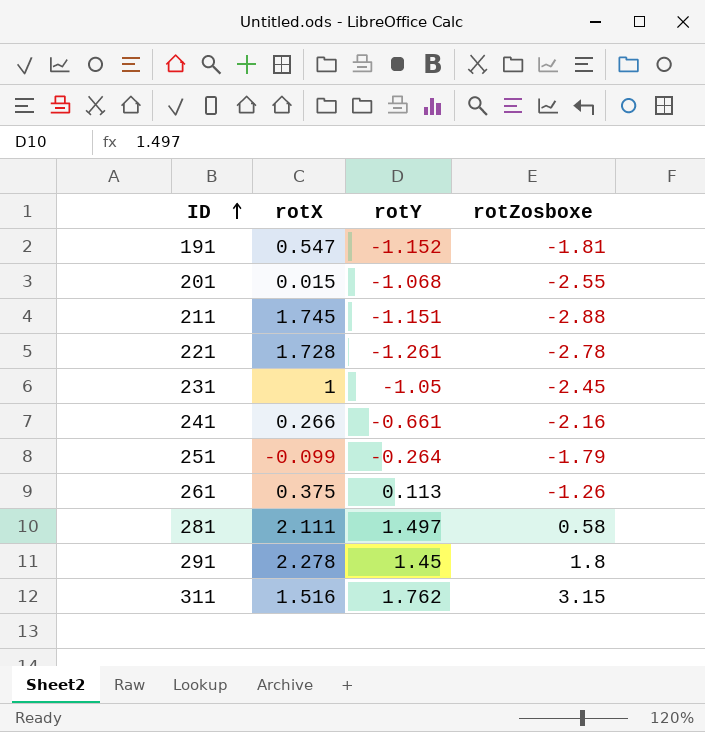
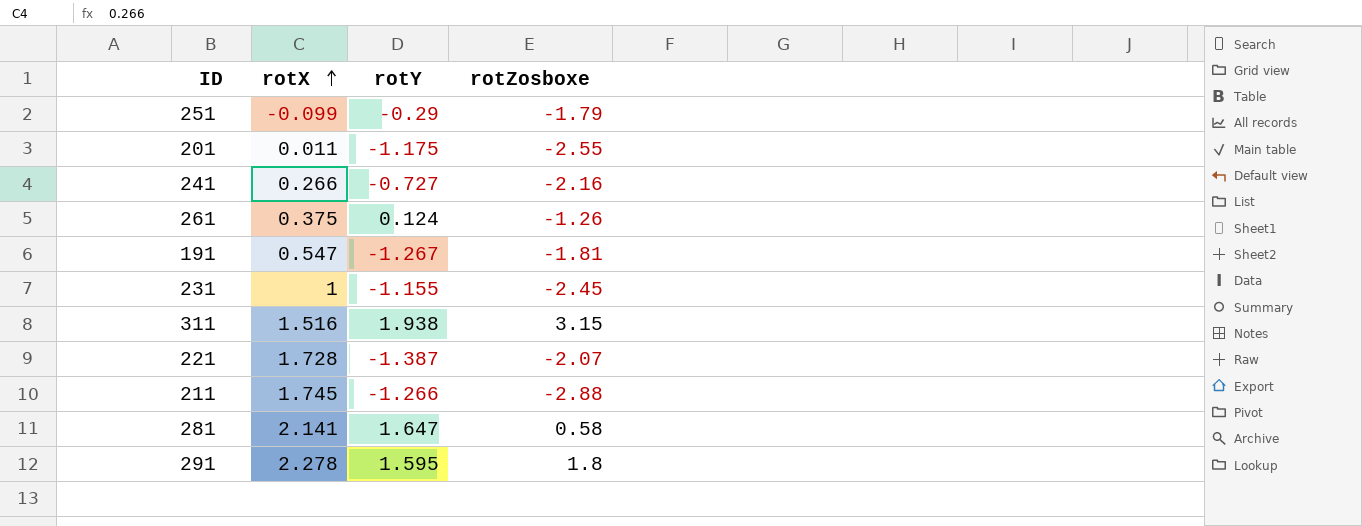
row order: ID ascending -> rotX ascending
251 | rotY: -0.264 -> -0.29
201 | rotX: 0.015 -> 0.011
201 | rotY: -1.068 -> -1.175
241 | rotY: -0.661 -> -0.727
261 | rotY: 0.113 -> 0.124
191 | rotY: -1.152 -> -1.267
231 | rotY: -1.05 -> -1.155
311 | rotY: 1.762 -> 1.938
221 | rotY: -1.261 -> -1.387
221 | rotZosboxe: -2.78 -> -2.07
211 | rotY: -1.151 -> -1.266
281 | rotX: 2.111 -> 2.141
281 | rotY: 1.497 -> 1.647
291 | rotY: 1.45 -> 1.595

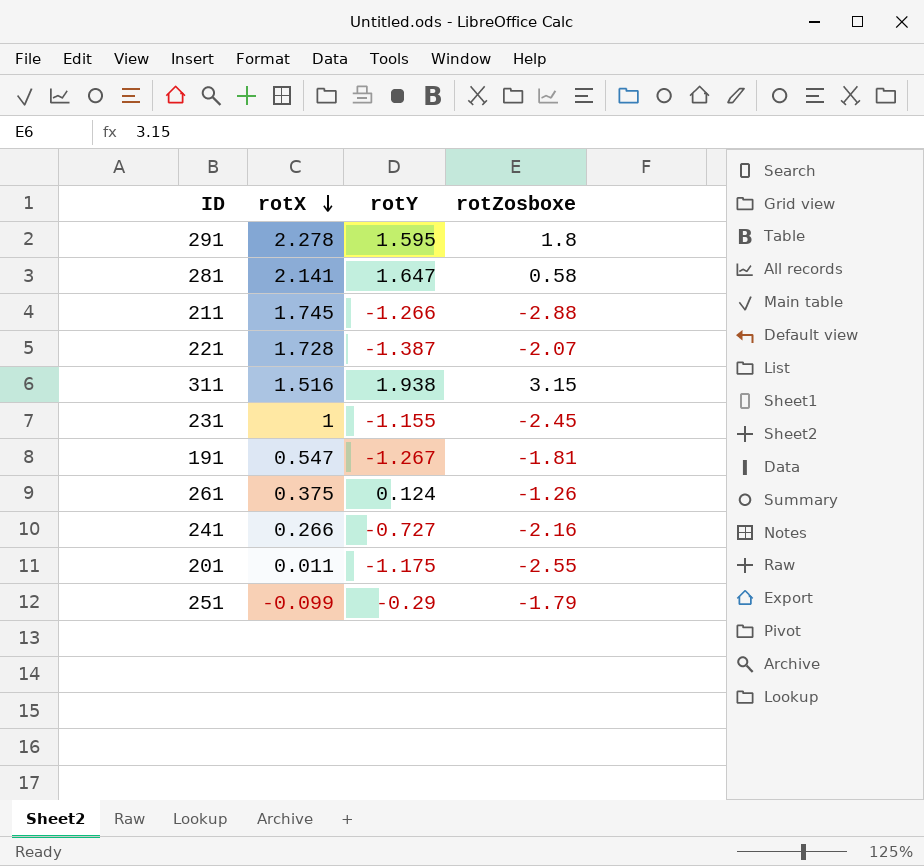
row order: rotX ascending -> rotX descending

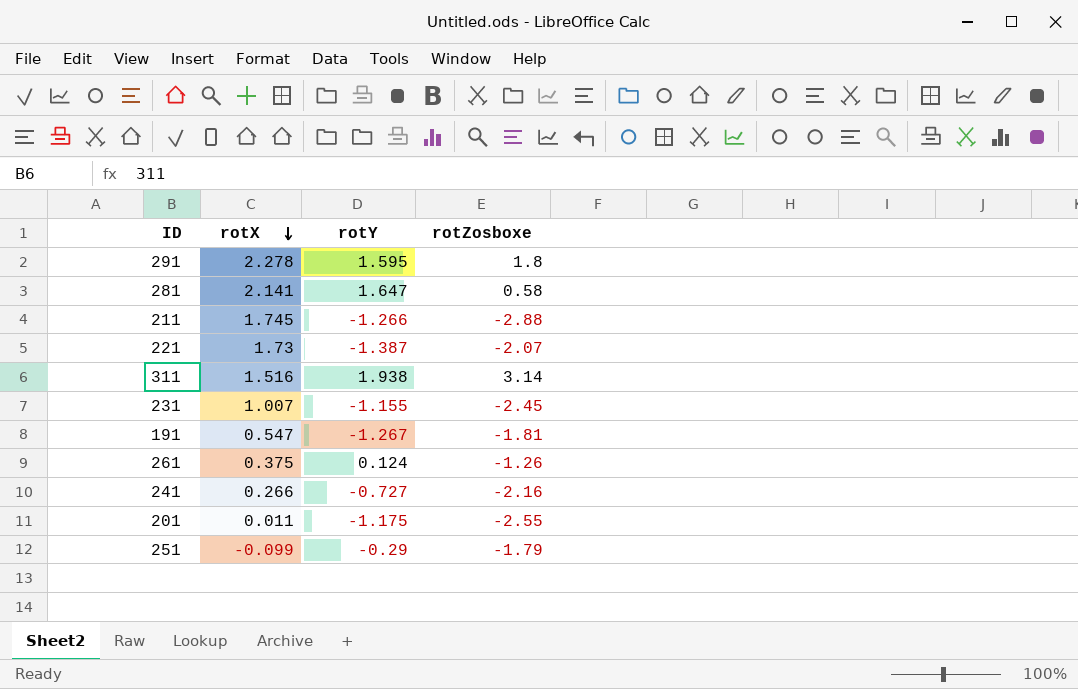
221 | rotX: 1.728 -> 1.73
311 | rotZosboxe: 3.15 -> 3.14
231 | rotX: 1 -> 1.007

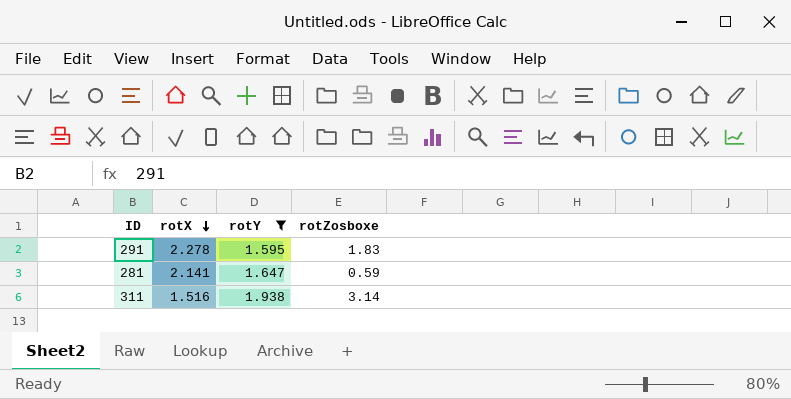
filter: none -> rotY >= 1.595
291 | rotZosboxe: 1.8 -> 1.83
281 | rotZosboxe: 0.58 -> 0.59

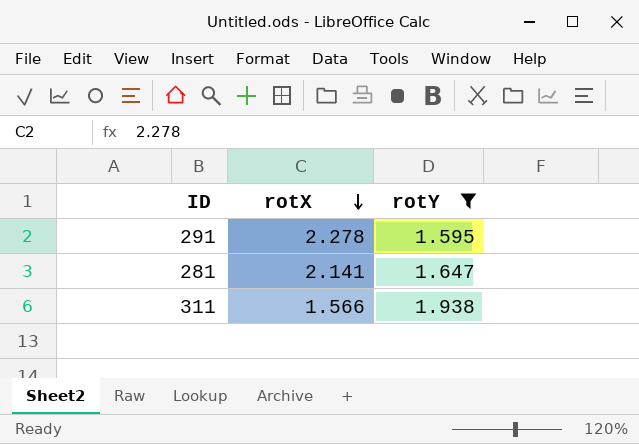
column rotZosboxe | position: 4 -> none
311 | rotX: 1.516 -> 1.566

